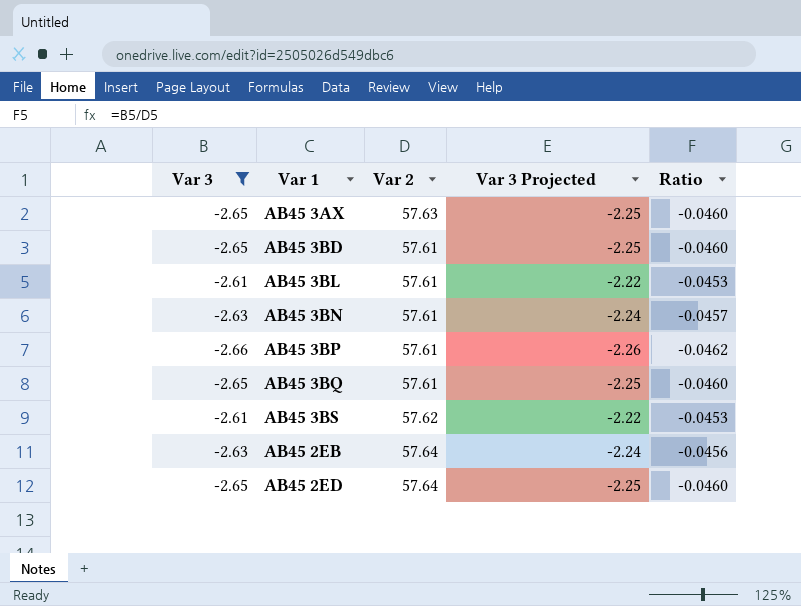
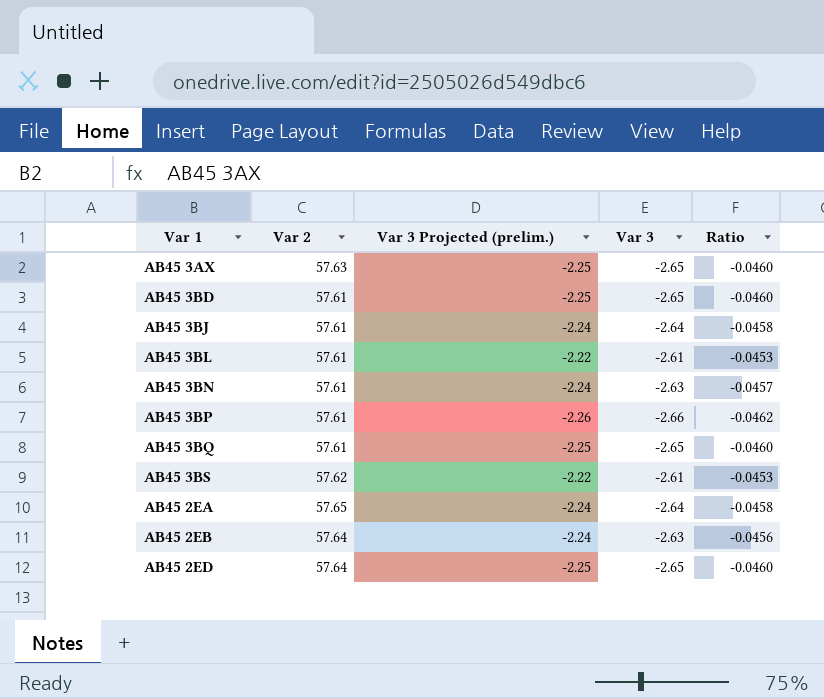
filter: Var 3 != -2.64 -> none
column name: Var 3 Projected -> Var 3 Projected (prelim.)
column Var 3 | position: 1 -> 4

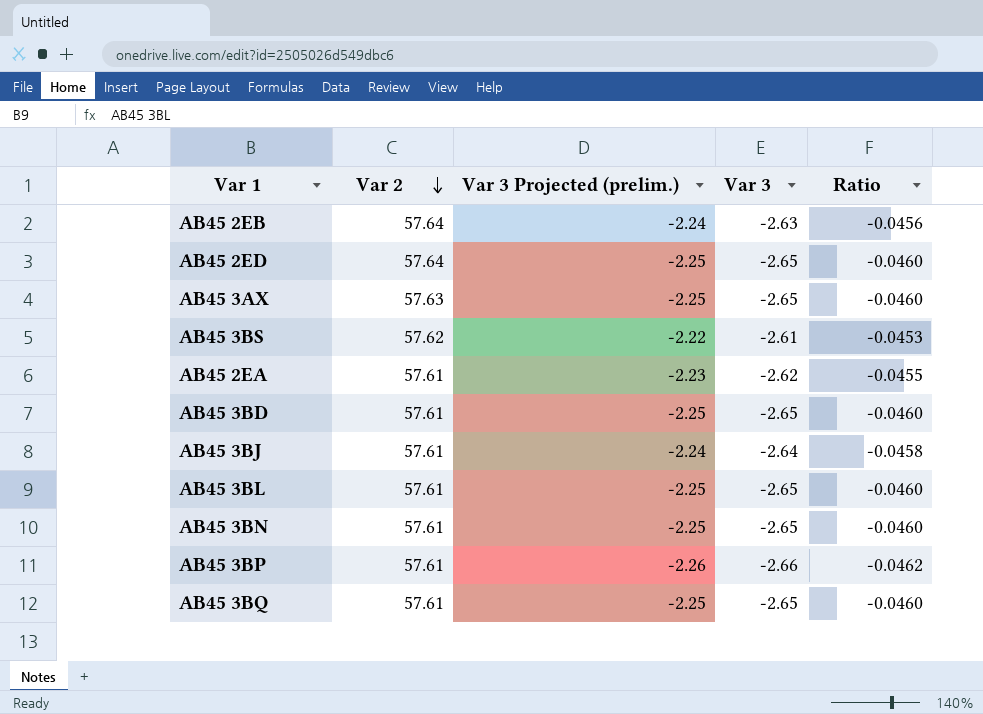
row order: none -> Var 2 descending
AB45 2EA | Var 2: 57.65 -> 57.61
AB45 2EA | Var 3 Projected (prelim.): -2.24 -> -2.23
AB45 2EA | Var 3: -2.64 -> -2.62
AB45 2EA | Ratio: -0.0458 -> -0.0455
AB45 3BL | Var 3 Projected (prelim.): -2.22 -> -2.25
AB45 3BL | Var 3: -2.61 -> -2.65
AB45 3BL | Ratio: -0.0453 -> -0.0460
AB45 3BN | Var 3 Projected (prelim.): -2.24 -> -2.25
AB45 3BN | Var 3: -2.63 -> -2.65
AB45 3BN | Ratio: -0.0457 -> -0.0460

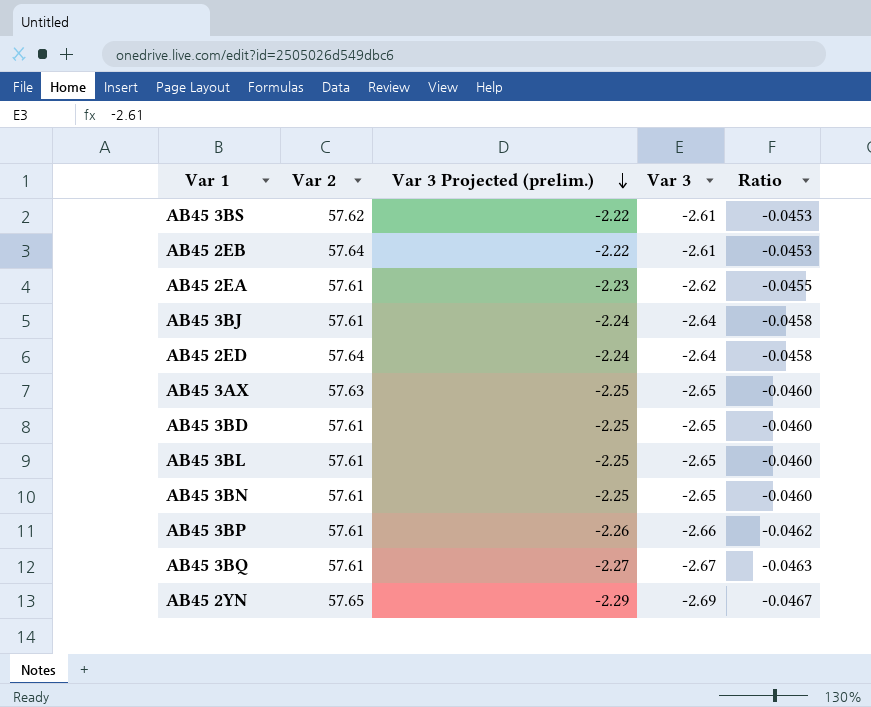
row order: Var 2 descending -> Var 3 Projected (prelim.) descending
AB45 2EB | Var 3 Projected (prelim.): -2.24 -> -2.22
AB45 2EB | Var 3: -2.63 -> -2.61
AB45 2EB | Ratio: -0.0456 -> -0.0453
AB45 2ED | Var 3 Projected (prelim.): -2.25 -> -2.24
AB45 2ED | Var 3: -2.65 -> -2.64
AB45 2ED | Ratio: -0.0460 -> -0.0458
AB45 3BQ | Var 3 Projected (prelim.): -2.25 -> -2.27
AB45 3BQ | Var 3: -2.65 -> -2.67
AB45 3BQ | Ratio: -0.0460 -> -0.0463
row AB45 2YN: none -> 57.65 | -2.29 | -2.69 | -0.0467

